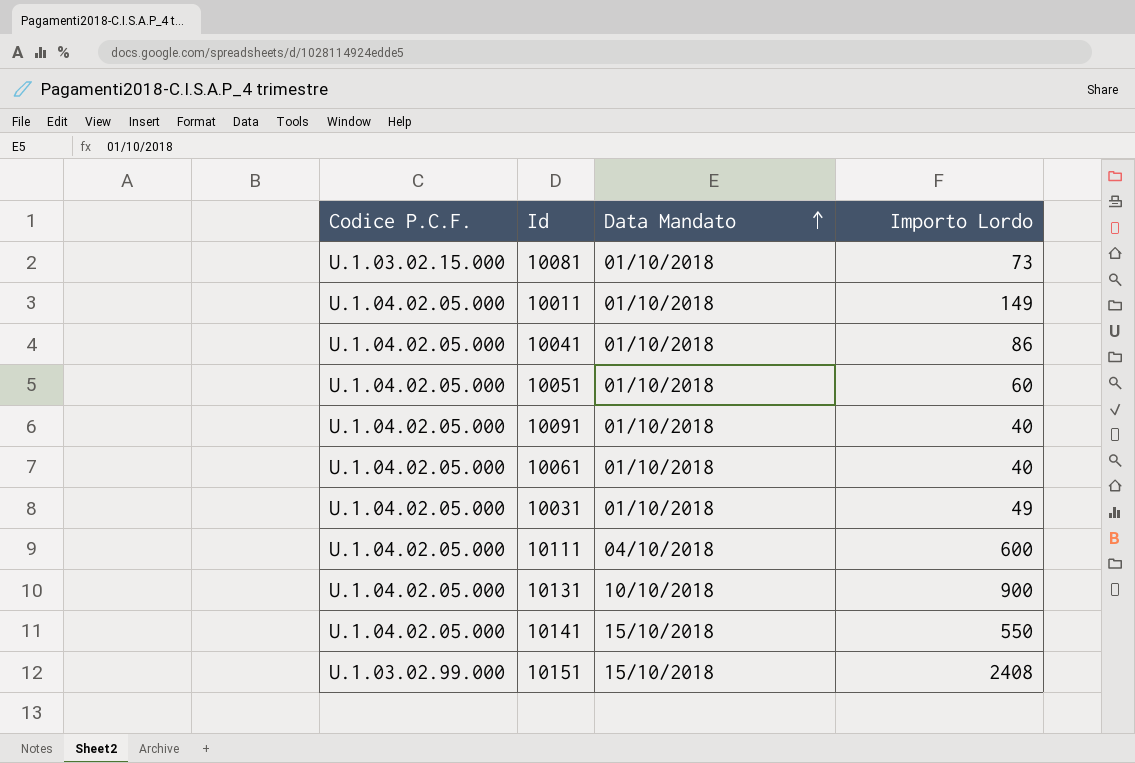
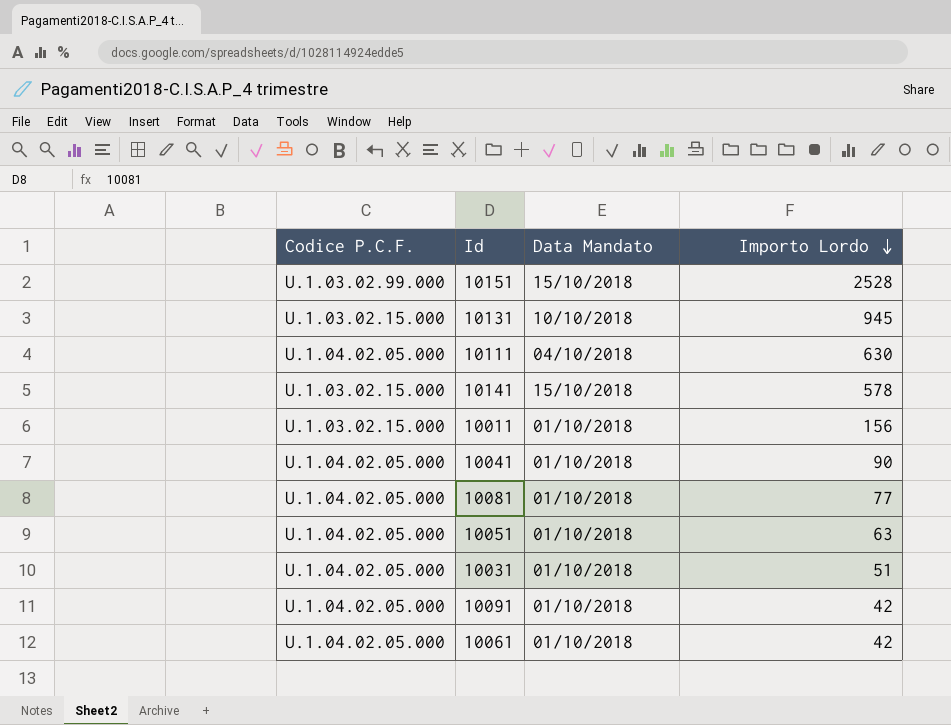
row order: Data Mandato ascending -> Importo Lordo descending
10151 | Importo Lordo: 2408 -> 2528
10131 | Codice P.C.F.: U.1.04.02.05.000 -> U.1.03.02.15.000
10131 | Importo Lordo: 900 -> 945
10111 | Importo Lordo: 600 -> 630
10141 | Codice P.C.F.: U.1.04.02.05.000 -> U.1.03.02.15.000
10141 | Importo Lordo: 550 -> 578
10011 | Codice P.C.F.: U.1.04.02.05.000 -> U.1.03.02.15.000
10011 | Importo Lordo: 149 -> 156
10041 | Importo Lordo: 86 -> 90
10081 | Codice P.C.F.: U.1.03.02.15.000 -> U.1.04.02.05.000
10081 | Importo Lordo: 73 -> 77
10051 | Importo Lordo: 60 -> 63
10031 | Importo Lordo: 49 -> 51
10091 | Importo Lordo: 40 -> 42
10061 | Importo Lordo: 40 -> 42

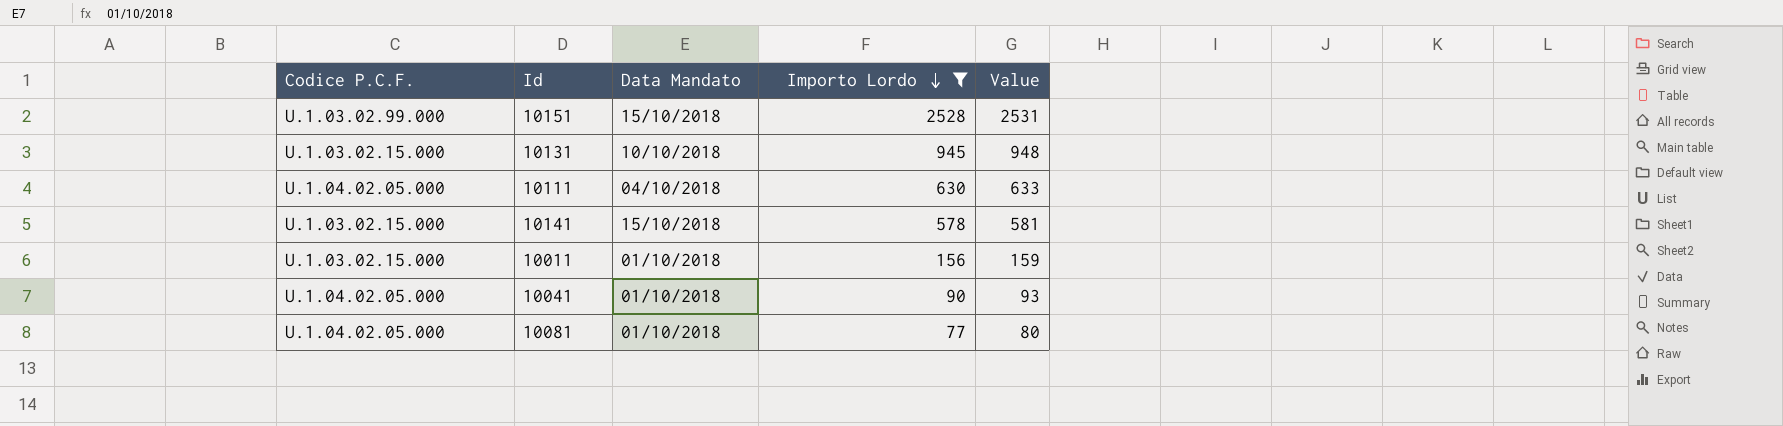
filter: none -> Importo Lordo >= 77
column Value | formula: none -> [Importo Lordo] + 3

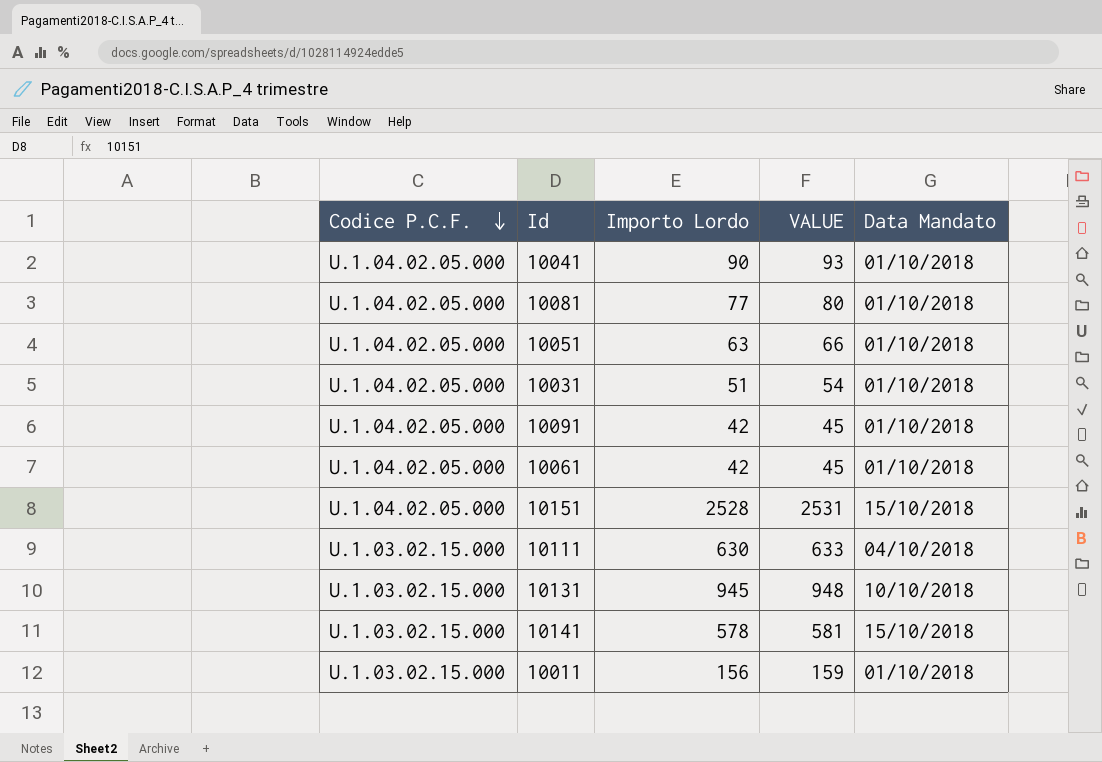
filter: Importo Lordo >= 77 -> none
row order: Importo Lordo descending -> Codice P.C.F. descending
column name: Value -> VALUE
column Data Mandato | position: 3 -> 5
10151 | Codice P.C.F.: U.1.03.02.99.000 -> U.1.04.02.05.000
10111 | Codice P.C.F.: U.1.04.02.05.000 -> U.1.03.02.15.000

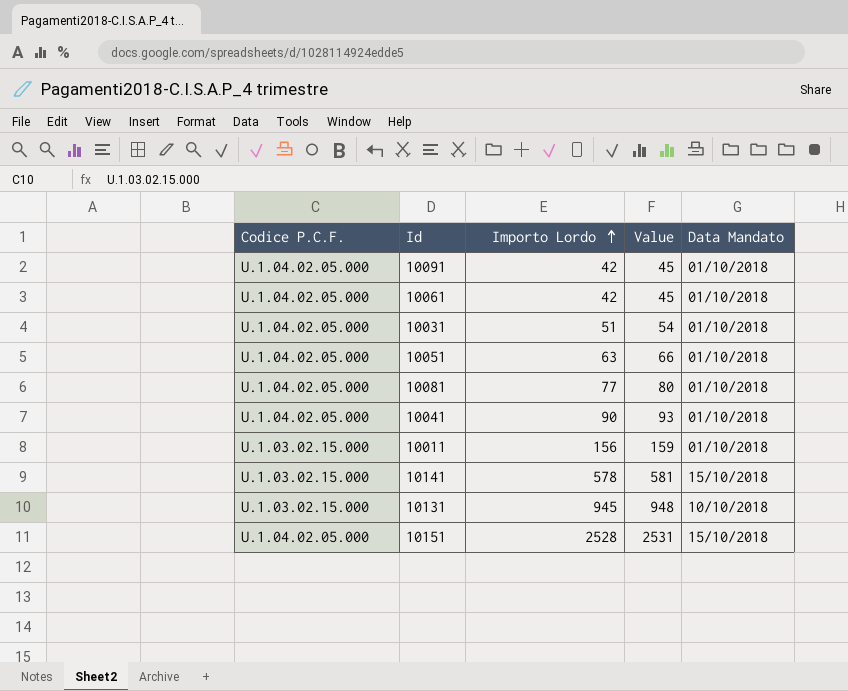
row order: Codice P.C.F. descending -> Importo Lordo ascending
column name: VALUE -> Value
row 10111: U.1.03.02.15.000 | 630 | 633 | 04/10/2018 -> none

